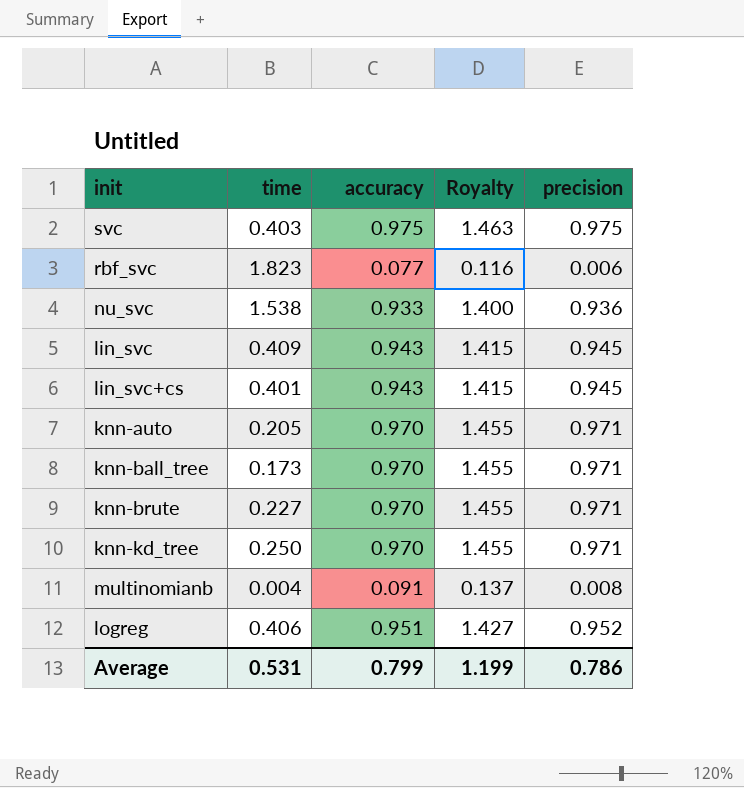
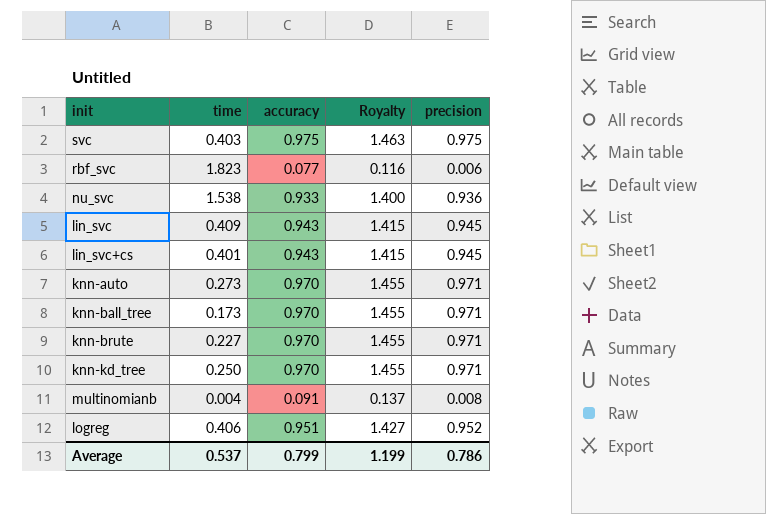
knn-auto | time: 0.205 -> 0.273
Average | time: 0.531 -> 0.537

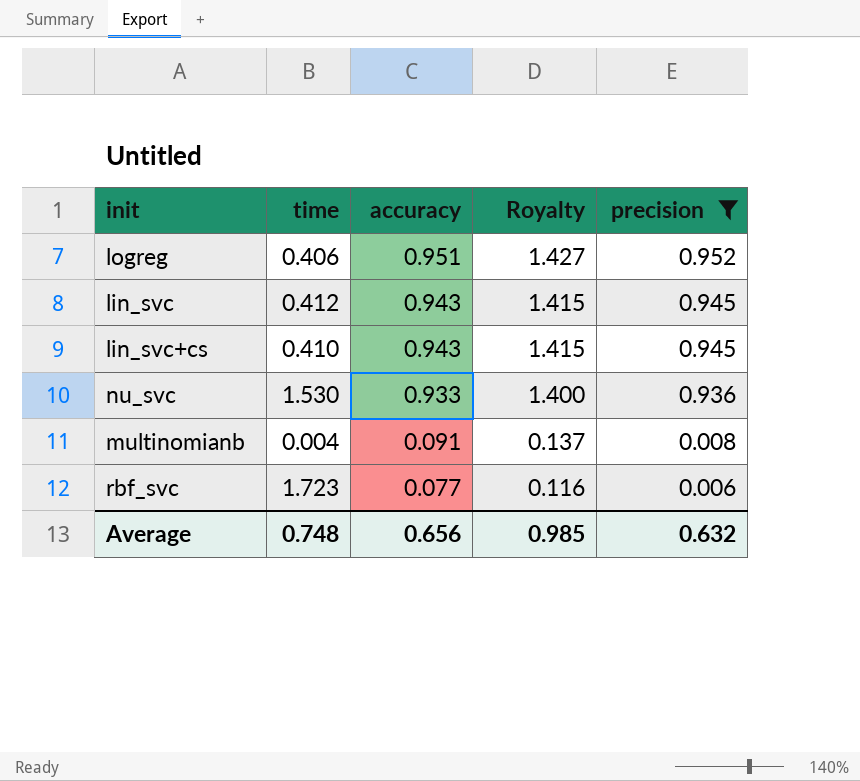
filter: none -> precision <= 0.952
row order: none -> accuracy descending
lin_svc | time: 0.409 -> 0.412
lin_svc+cs | time: 0.401 -> 0.410
nu_svc | time: 1.538 -> 1.530
rbf_svc | time: 1.823 -> 1.723
Average | time: 0.537 -> 0.748
Average | accuracy: 0.799 -> 0.656
Average | Royalty: 1.199 -> 0.985
Average | precision: 0.786 -> 0.632

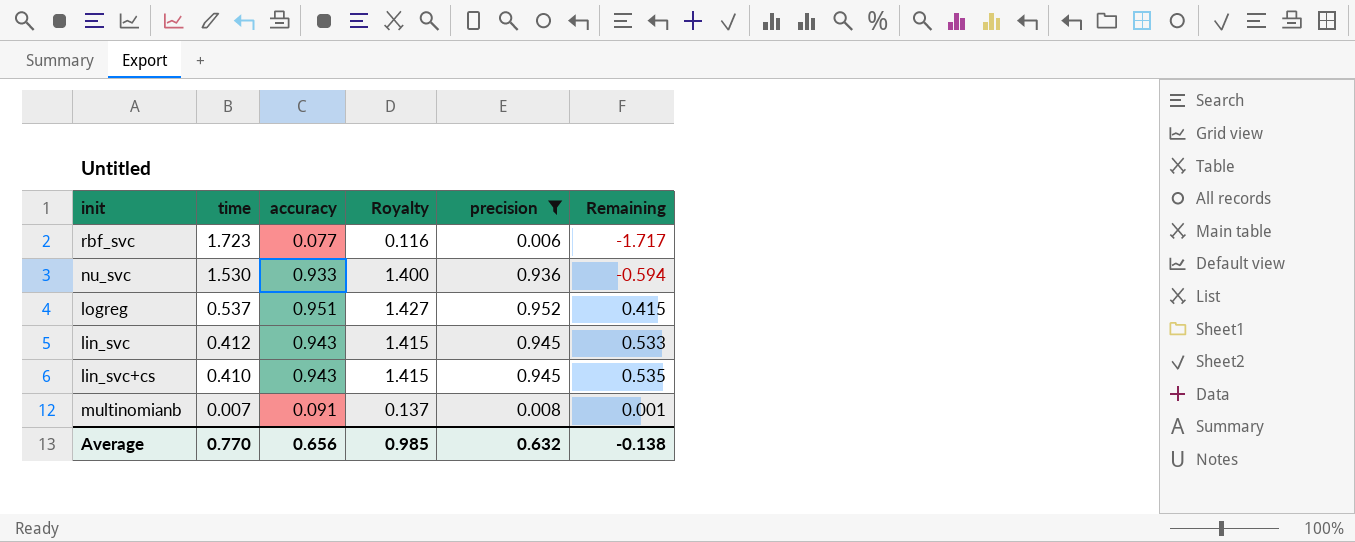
row order: accuracy descending -> time descending
column Remaining | formula: none -> [precision] - [time]
logreg | time: 0.406 -> 0.537
multinomianb | time: 0.004 -> 0.007
Average | time: 0.748 -> 0.770

